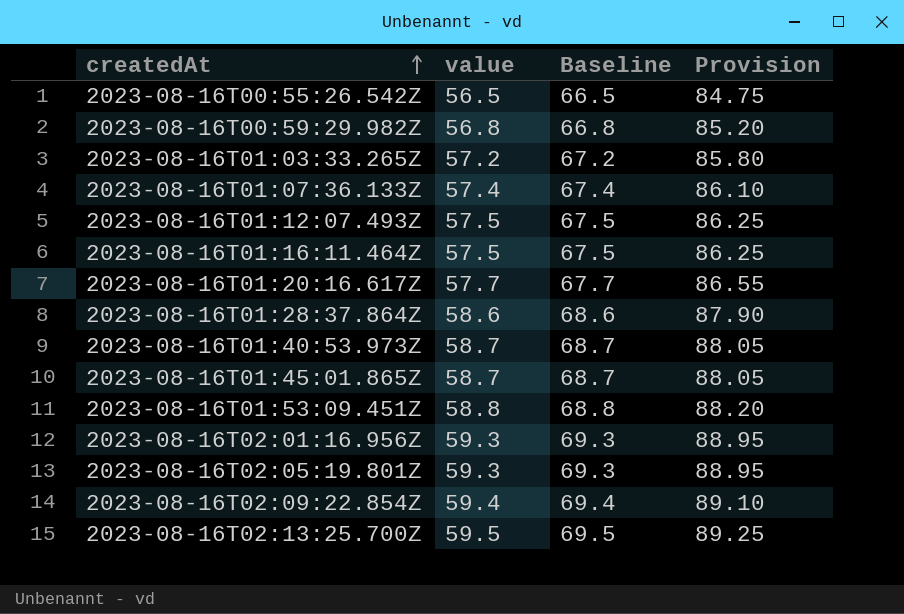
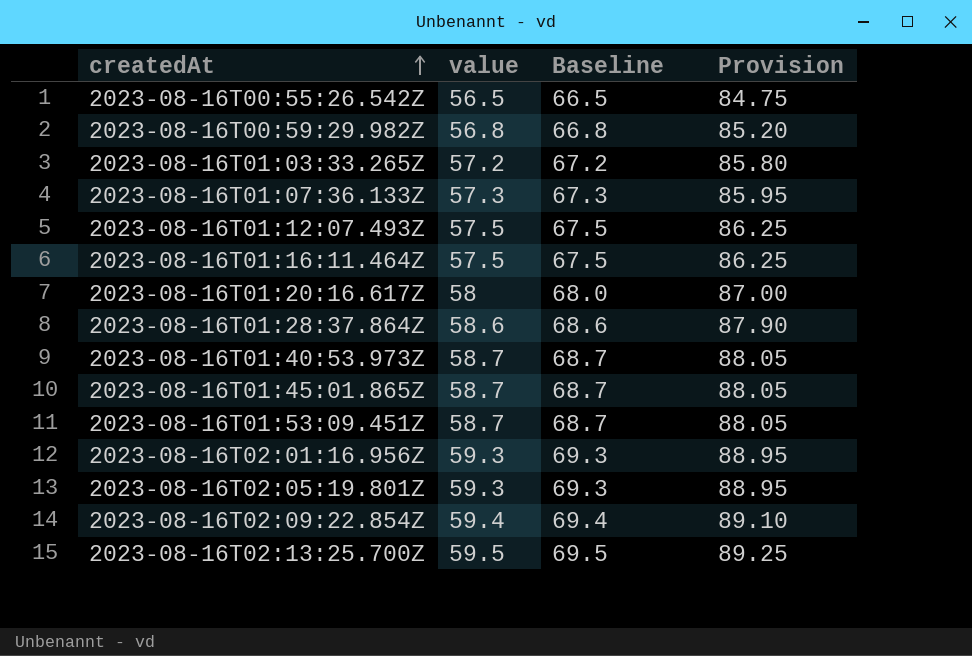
2023-08-16T01:07:36.133Z | value: 57.4 -> 57.3
2023-08-16T01:07:36.133Z | Baseline: 67.4 -> 67.3
2023-08-16T01:07:36.133Z | Provision: 86.10 -> 85.95
2023-08-16T01:20:16.617Z | value: 57.7 -> 58
2023-08-16T01:20:16.617Z | Baseline: 67.7 -> 68.0
2023-08-16T01:20:16.617Z | Provision: 86.55 -> 87.00
2023-08-16T01:53:09.451Z | value: 58.8 -> 58.7
2023-08-16T01:53:09.451Z | Baseline: 68.8 -> 68.7
2023-08-16T01:53:09.451Z | Provision: 88.20 -> 88.05

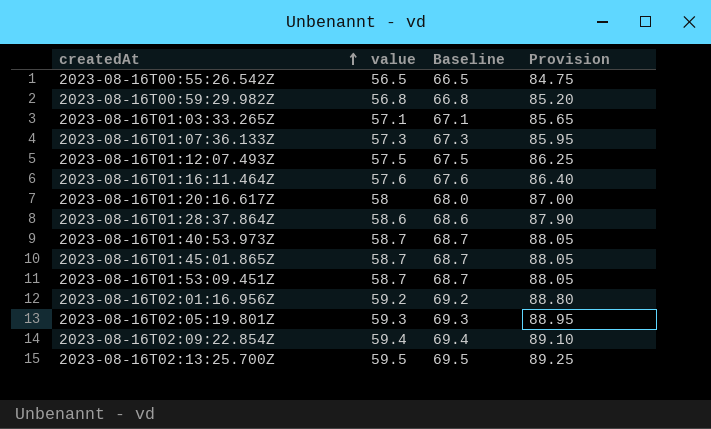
2023-08-16T01:03:33.265Z | value: 57.2 -> 57.1
2023-08-16T01:03:33.265Z | Baseline: 67.2 -> 67.1
2023-08-16T01:03:33.265Z | Provision: 85.80 -> 85.65
2023-08-16T01:16:11.464Z | value: 57.5 -> 57.6
2023-08-16T01:16:11.464Z | Baseline: 67.5 -> 67.6
2023-08-16T01:16:11.464Z | Provision: 86.25 -> 86.40
2023-08-16T02:01:16.956Z | value: 59.3 -> 59.2
2023-08-16T02:01:16.956Z | Baseline: 69.3 -> 69.2
2023-08-16T02:01:16.956Z | Provision: 88.95 -> 88.80

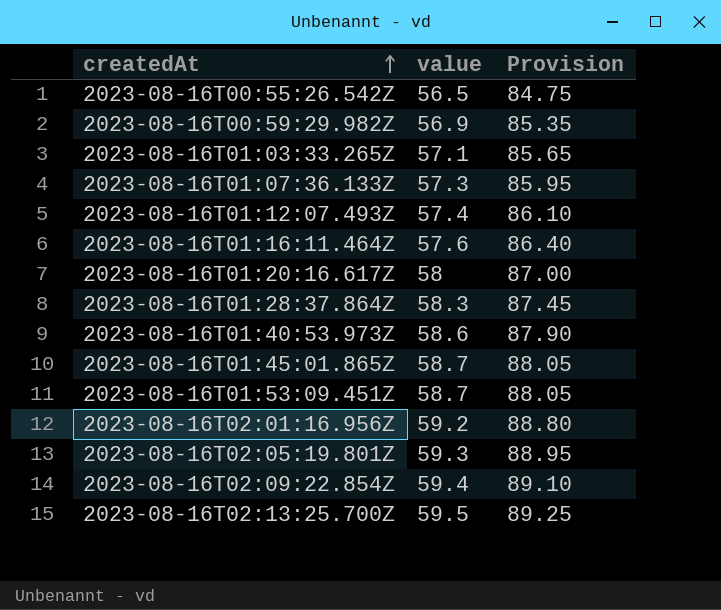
column Baseline | formula: [value] + 10 -> none
2023-08-16T00:59:29.982Z | value: 56.8 -> 56.9
2023-08-16T00:59:29.982Z | Provision: 85.20 -> 85.35
2023-08-16T01:12:07.493Z | value: 57.5 -> 57.4
2023-08-16T01:12:07.493Z | Provision: 86.25 -> 86.10
2023-08-16T01:28:37.864Z | value: 58.6 -> 58.3
2023-08-16T01:28:37.864Z | Provision: 87.90 -> 87.45
2023-08-16T01:40:53.973Z | value: 58.7 -> 58.6
2023-08-16T01:40:53.973Z | Provision: 88.05 -> 87.90

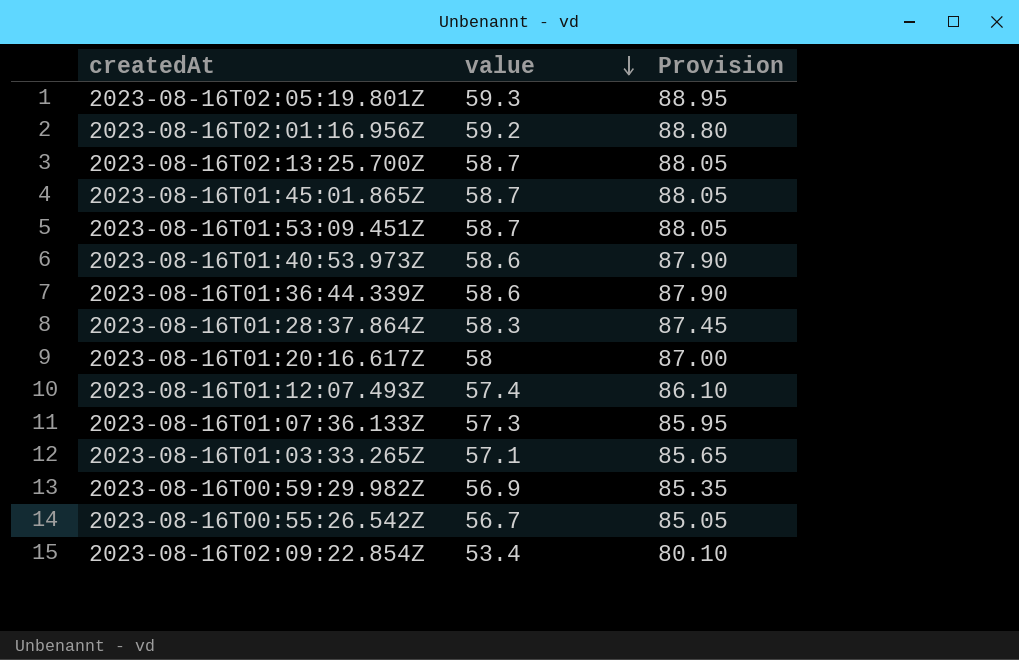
row order: createdAt ascending -> value descending
row 2023-08-16T01:16:11.464Z: 57.6 | 86.40 -> none
2023-08-16T02:13:25.700Z | value: 59.5 -> 58.7
2023-08-16T02:13:25.700Z | Provision: 89.25 -> 88.05
row 2023-08-16T01:36:44.339Z: none -> 58.6 | 87.90
2023-08-16T00:55:26.542Z | value: 56.5 -> 56.7
2023-08-16T00:55:26.542Z | Provision: 84.75 -> 85.05
2023-08-16T02:09:22.854Z | value: 59.4 -> 53.4
2023-08-16T02:09:22.854Z | Provision: 89.10 -> 80.10

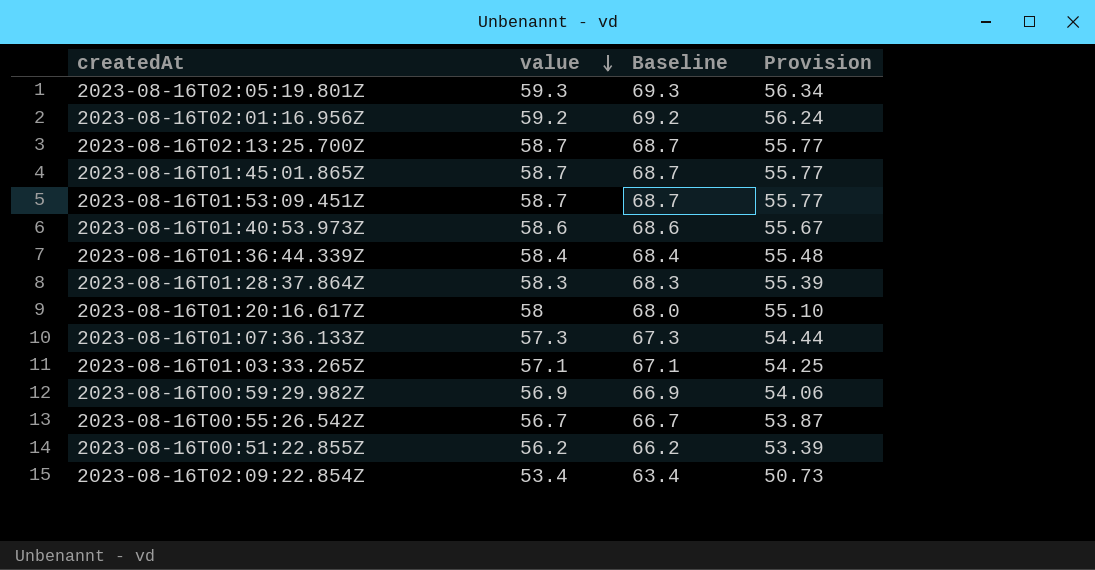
column Baseline | formula: none -> [value] + 10
column Provision | formula: [value] * 1.5 -> [value] * 0.95
row 2023-08-16T01:12:07.493Z: 57.4 | 86.10 -> none
2023-08-16T01:36:44.339Z | value: 58.6 -> 58.4
row 2023-08-16T00:51:22.855Z: none -> 56.2 | 66.2 | 53.39

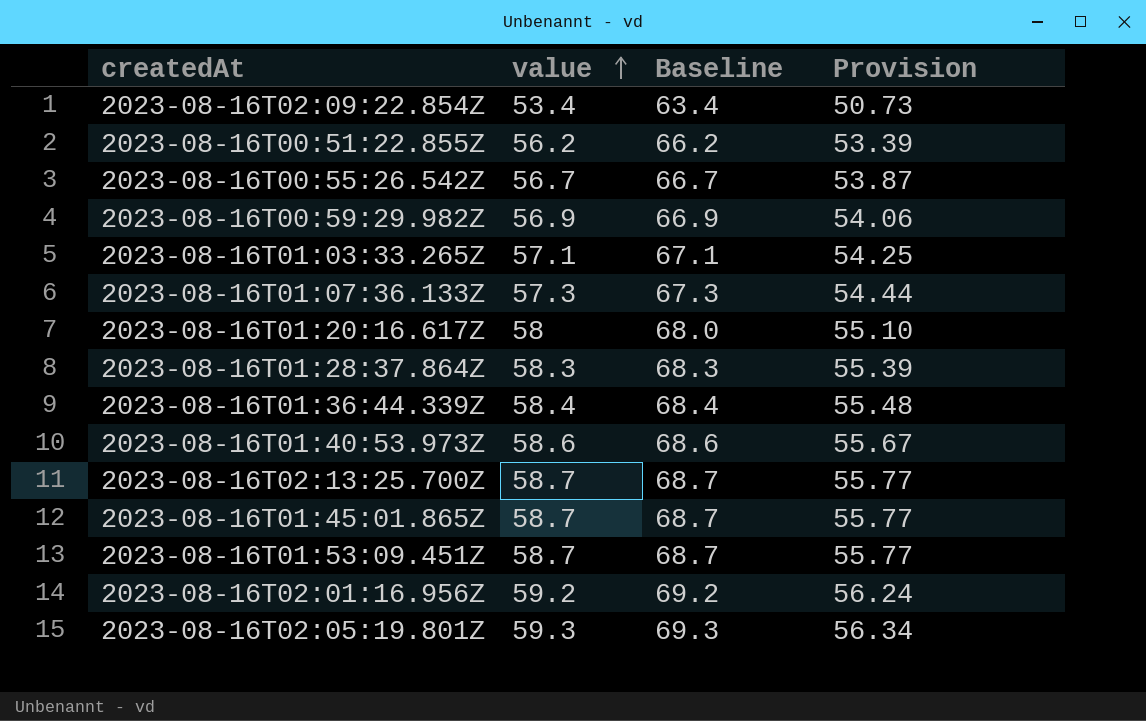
row order: value descending -> value ascending

